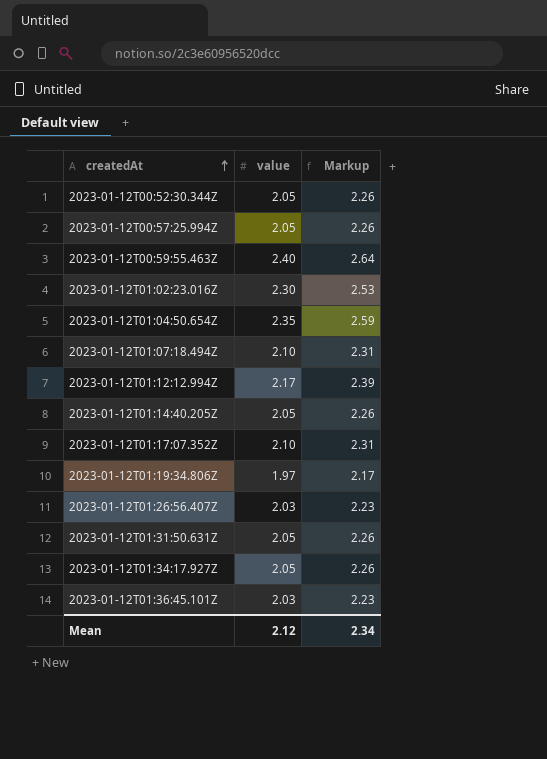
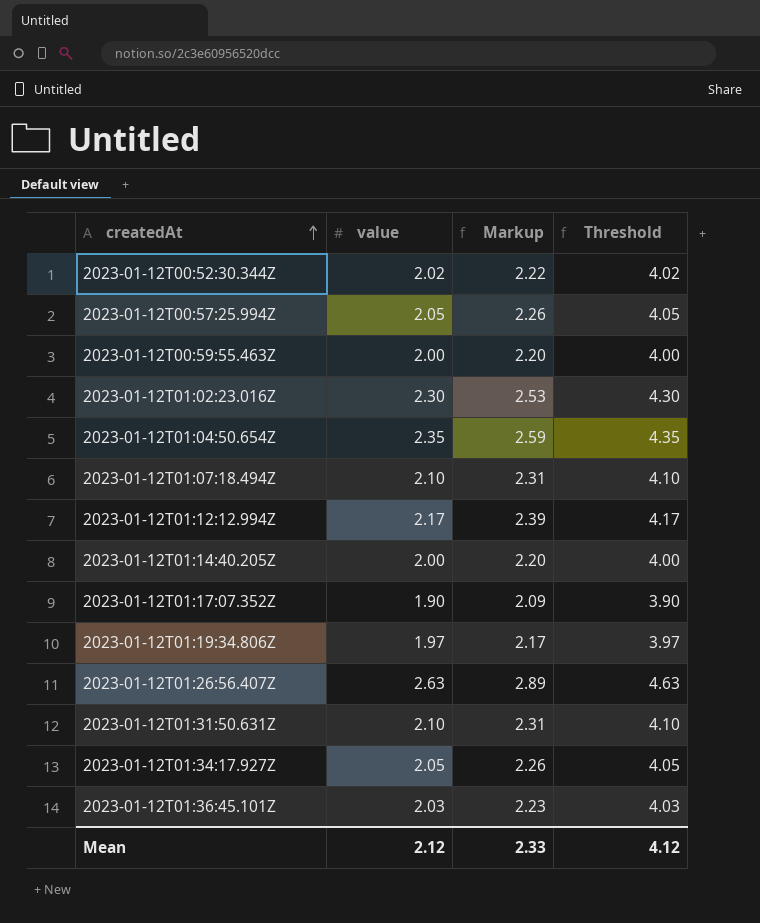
column Threshold | formula: none -> [value] + 2
2023-01-12T00:52:30.344Z | value: 2.05 -> 2.02
2023-01-12T00:52:30.344Z | Markup: 2.26 -> 2.22
2023-01-12T00:59:55.463Z | value: 2.40 -> 2.00
2023-01-12T00:59:55.463Z | Markup: 2.64 -> 2.20
2023-01-12T01:14:40.205Z | value: 2.05 -> 2.00
2023-01-12T01:14:40.205Z | Markup: 2.26 -> 2.20
2023-01-12T01:17:07.352Z | value: 2.10 -> 1.90
2023-01-12T01:17:07.352Z | Markup: 2.31 -> 2.09
2023-01-12T01:26:56.407Z | value: 2.03 -> 2.63
2023-01-12T01:26:56.407Z | Markup: 2.23 -> 2.89
2023-01-12T01:31:50.631Z | value: 2.05 -> 2.10
2023-01-12T01:31:50.631Z | Markup: 2.26 -> 2.31
Mean | Markup: 2.34 -> 2.33

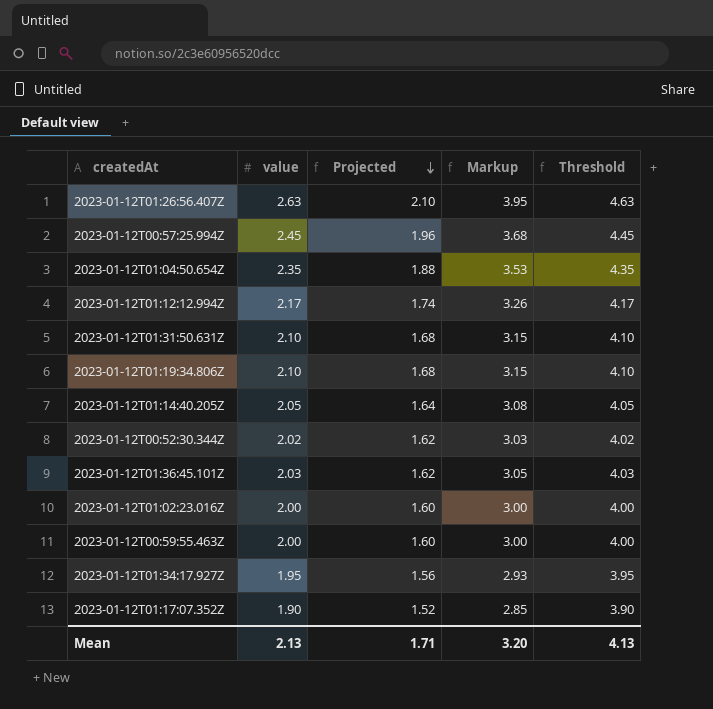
row order: createdAt ascending -> Projected descending
column Projected | formula: none -> [value] * 0.8
column Markup | formula: [value] * 1.1 -> [value] * 1.5
row 2023-01-12T01:07:18.494Z: 2.10 | 2.31 | 4.10 -> none
2023-01-12T00:57:25.994Z | value: 2.05 -> 2.45
2023-01-12T00:57:25.994Z | Threshold: 4.05 -> 4.45
2023-01-12T01:19:34.806Z | value: 1.97 -> 2.10
2023-01-12T01:19:34.806Z | Threshold: 3.97 -> 4.10
2023-01-12T01:14:40.205Z | value: 2.00 -> 2.05
2023-01-12T01:14:40.205Z | Threshold: 4.00 -> 4.05
2023-01-12T01:02:23.016Z | value: 2.30 -> 2.00
2023-01-12T01:02:23.016Z | Threshold: 4.30 -> 4.00
2023-01-12T01:34:17.927Z | value: 2.05 -> 1.95
2023-01-12T01:34:17.927Z | Threshold: 4.05 -> 3.95
Mean | value: 2.12 -> 2.13
Mean | Markup: 2.33 -> 3.20
Mean | Threshold: 4.12 -> 4.13

